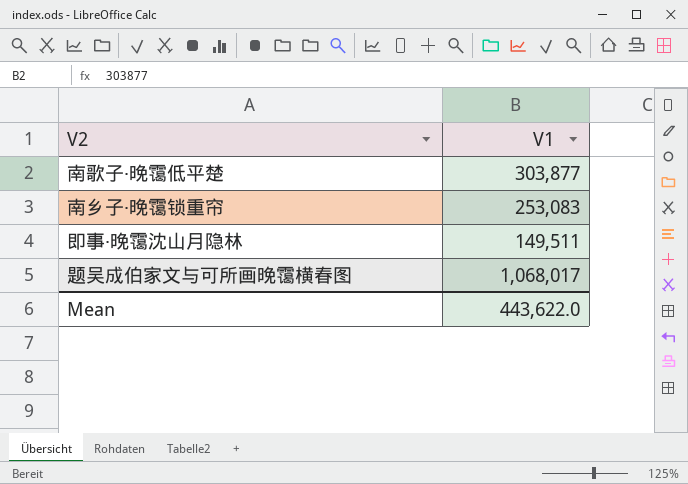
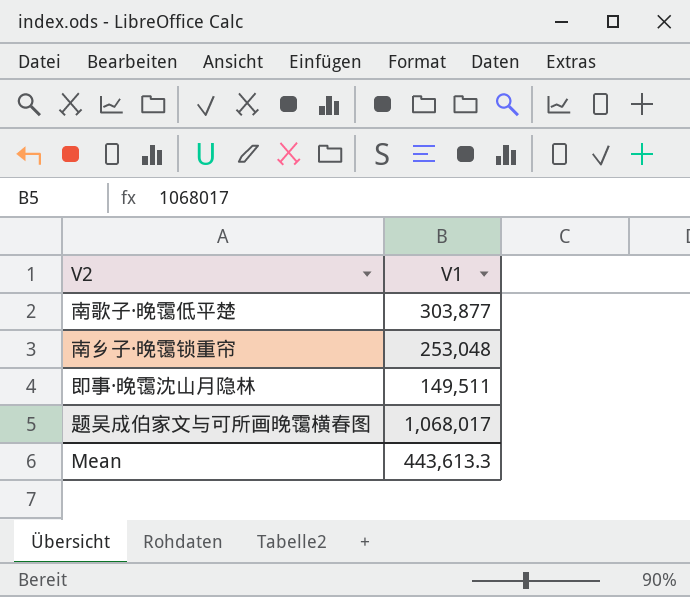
南乡子·晚霭锁重帘 | V1: 253,083 -> 253,048
Mean | V1: 443,622.0 -> 443,613.3

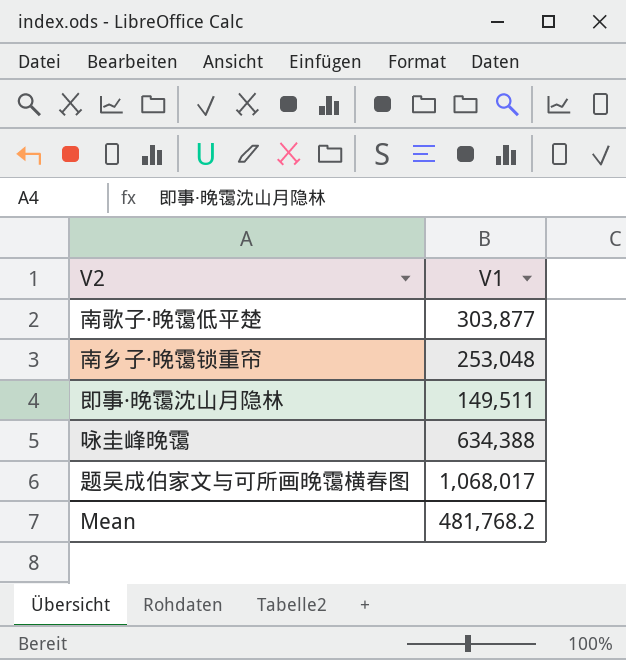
row 咏圭峰晚霭: none -> 634,388
Mean | V1: 443,613.3 -> 481,768.2

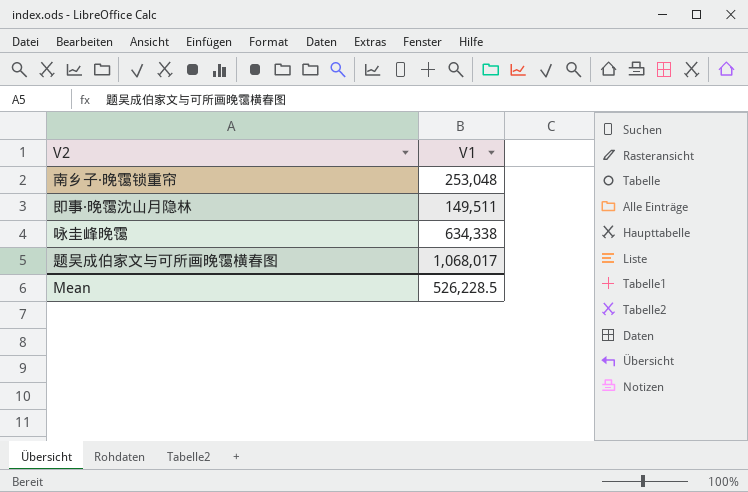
row 南歌子·晚霭低平楚: 303,877 -> none
咏圭峰晚霭 | V1: 634,388 -> 634,338
Mean | V1: 481,768.2 -> 526,228.5

